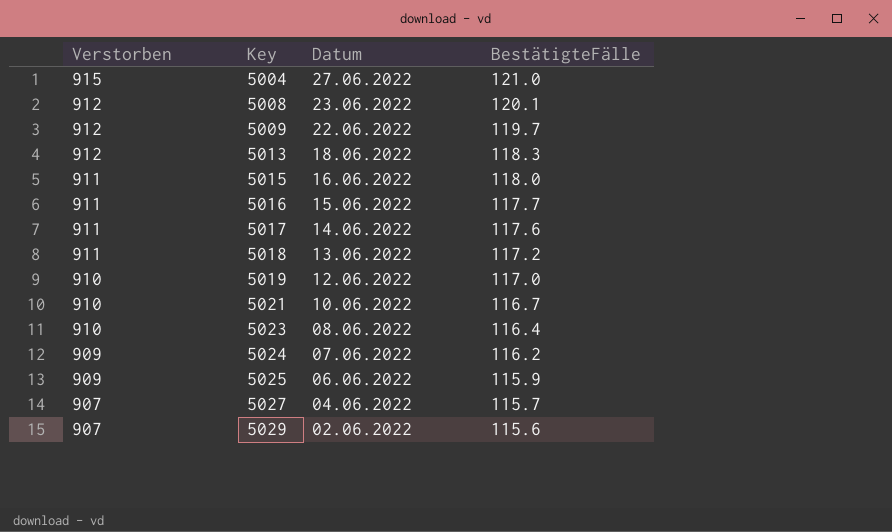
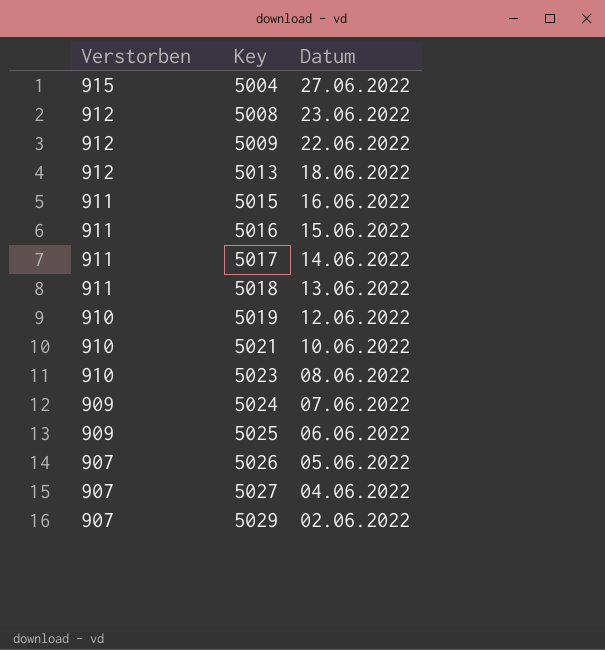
column BestätigteFälle | position: 4 -> none
row 5026: none -> 907 | 05.06.2022

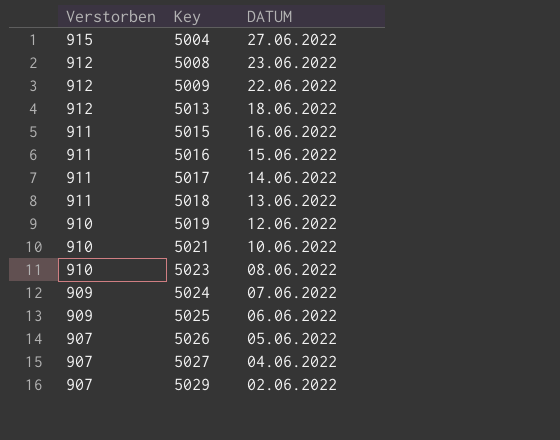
column name: Datum -> DATUM

